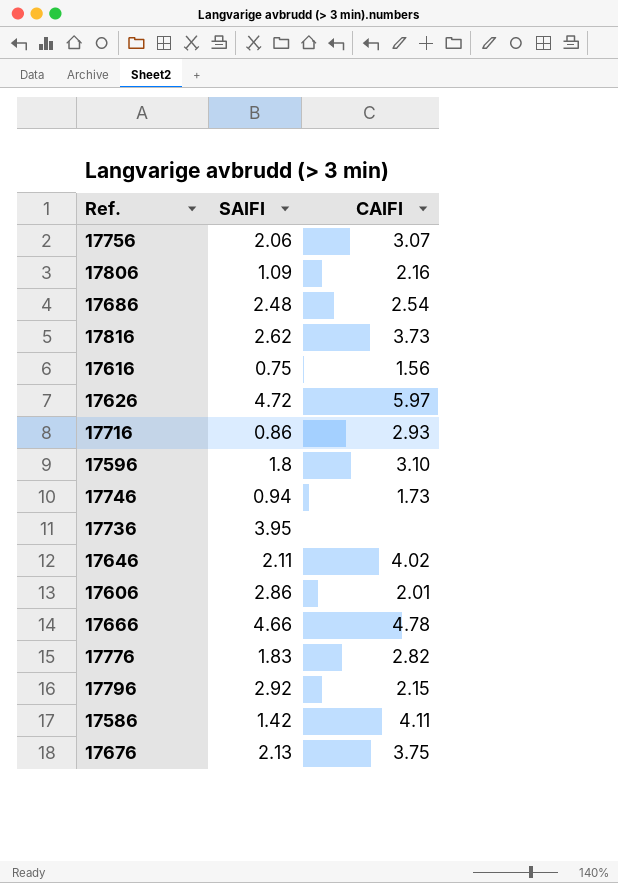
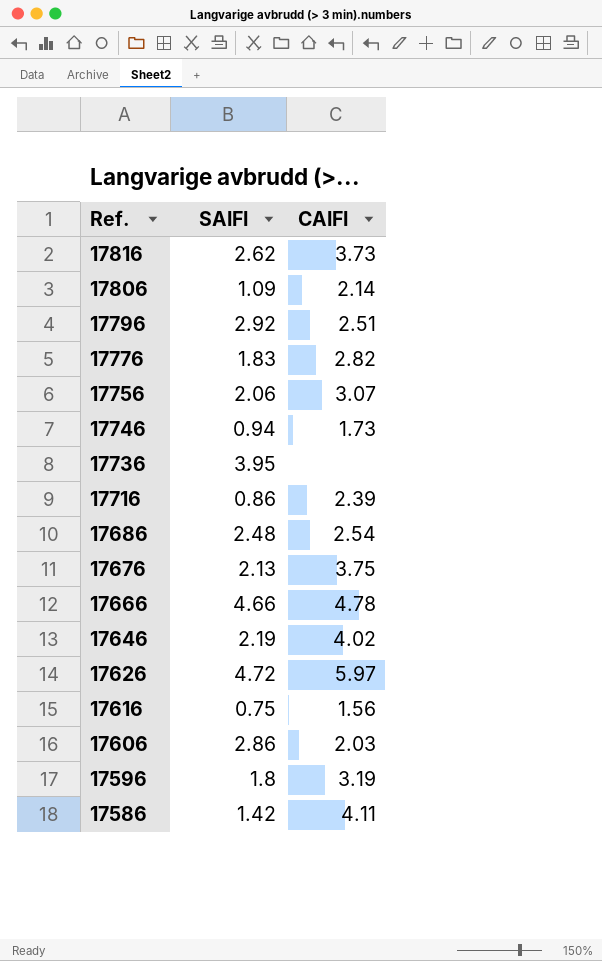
row order: none -> Ref. descending
17806 | CAIFI: 2.16 -> 2.14
17796 | CAIFI: 2.15 -> 2.51
17716 | CAIFI: 2.93 -> 2.39
17646 | SAIFI: 2.11 -> 2.19
17606 | CAIFI: 2.01 -> 2.03
17596 | CAIFI: 3.10 -> 3.19

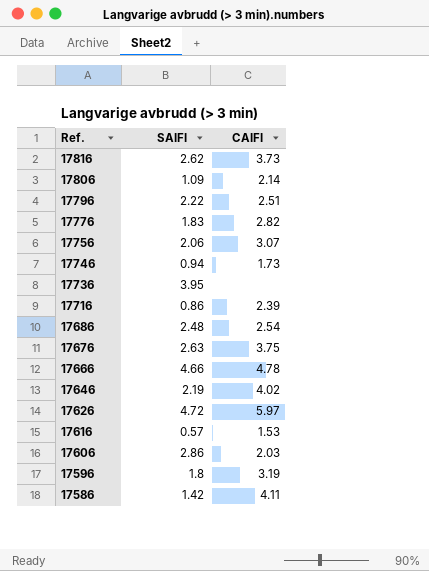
17796 | SAIFI: 2.92 -> 2.22
17676 | SAIFI: 2.13 -> 2.63
17616 | SAIFI: 0.75 -> 0.57
17616 | CAIFI: 1.56 -> 1.53

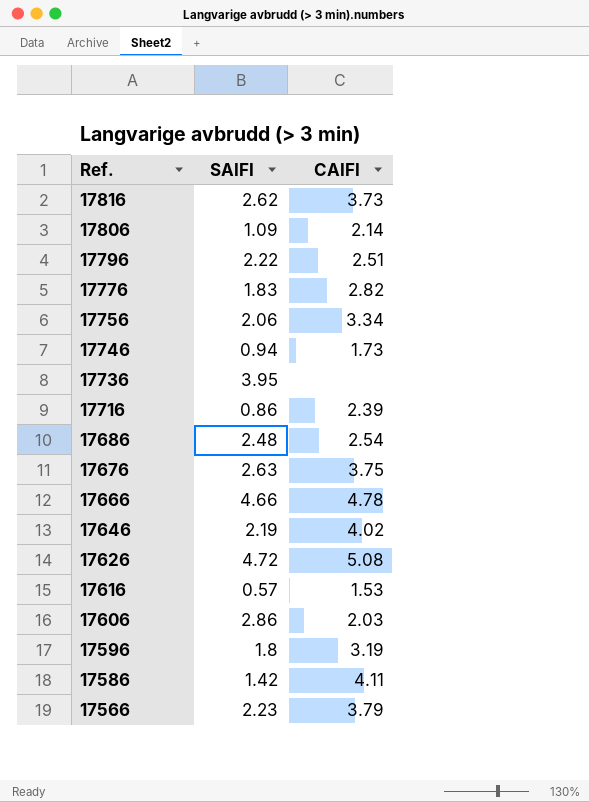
17756 | CAIFI: 3.07 -> 3.34
17626 | CAIFI: 5.97 -> 5.08
row 17566: none -> 2.23 | 3.79

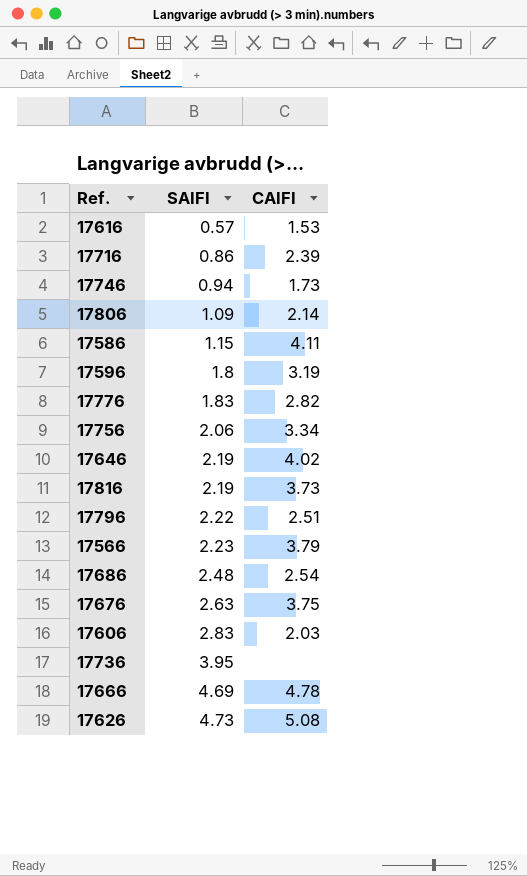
row order: Ref. descending -> SAIFI ascending
17586 | SAIFI: 1.42 -> 1.15
17816 | SAIFI: 2.62 -> 2.19
17606 | SAIFI: 2.86 -> 2.83
17666 | SAIFI: 4.66 -> 4.69
17626 | SAIFI: 4.72 -> 4.73

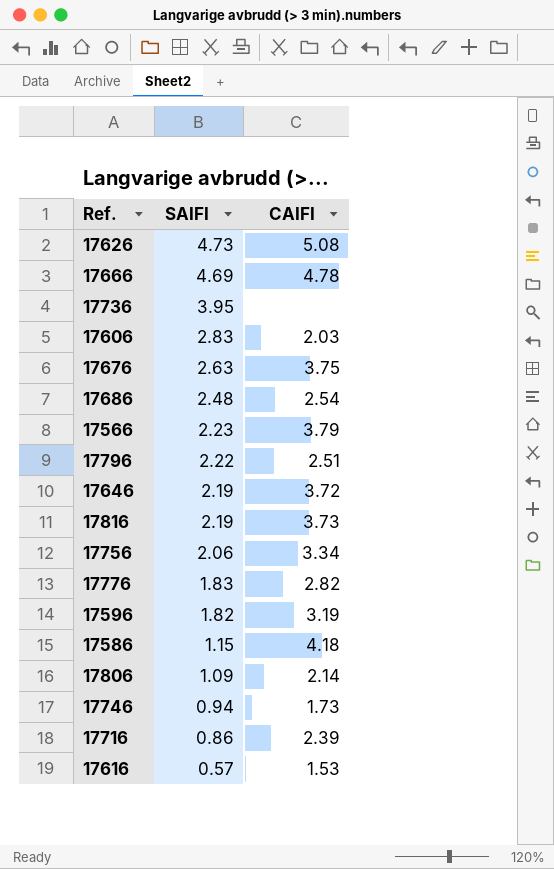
row order: SAIFI ascending -> SAIFI descending
17646 | CAIFI: 4.02 -> 3.72
17596 | SAIFI: 1.8 -> 1.82
17586 | CAIFI: 4.11 -> 4.18

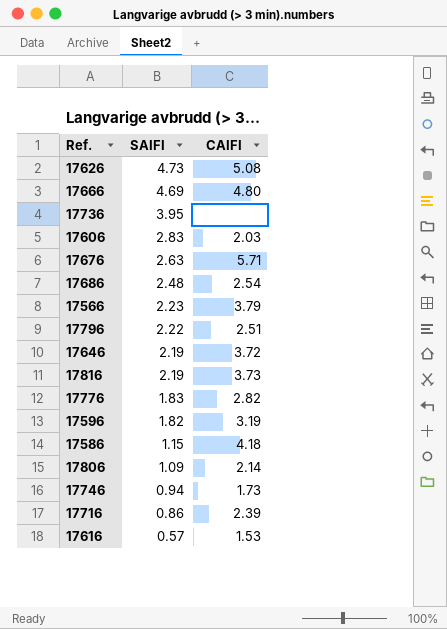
row 17756: 2.06 | 3.34 -> none
17666 | CAIFI: 4.78 -> 4.80
17676 | CAIFI: 3.75 -> 5.71

